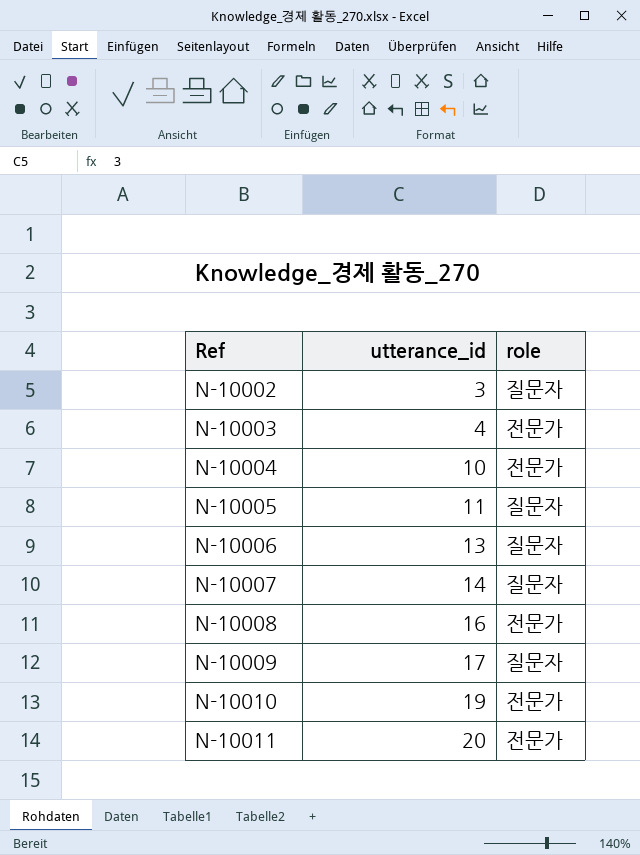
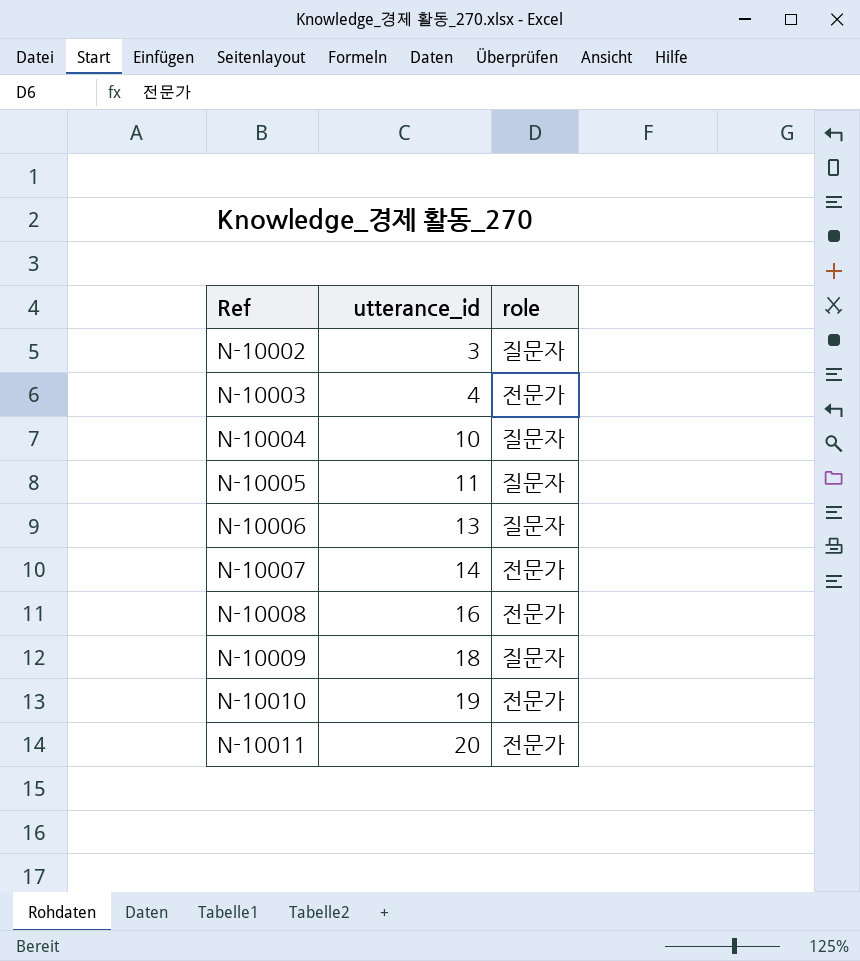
N-10004 | role: 전문가 -> 질문자
N-10007 | role: 질문자 -> 전문가
N-10009 | utterance_id: 17 -> 18

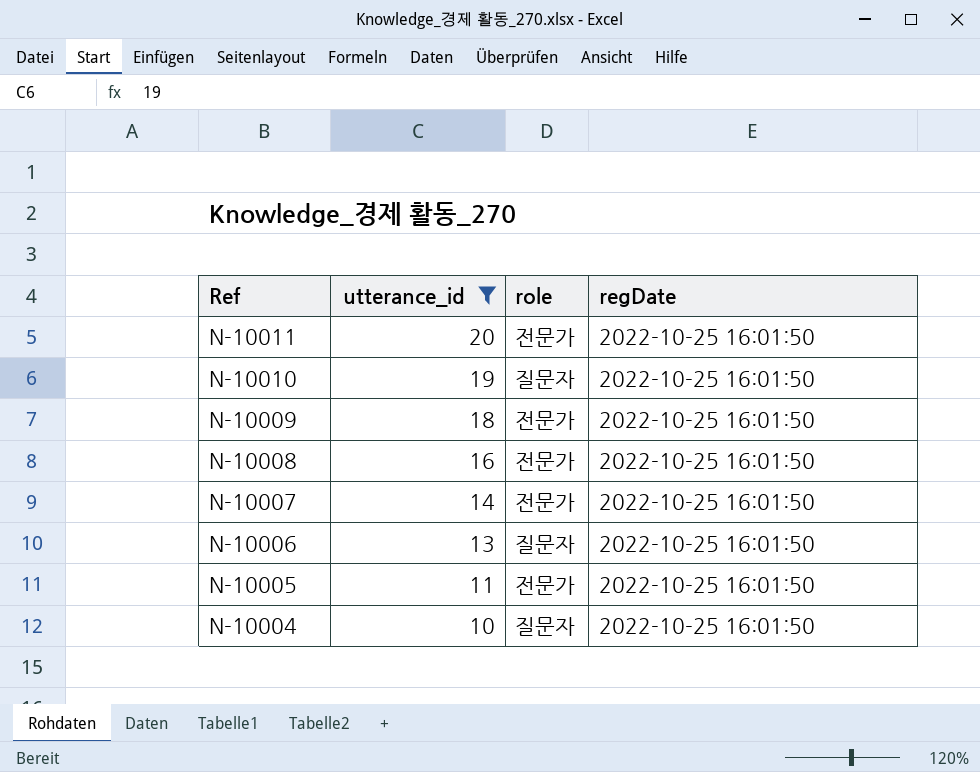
filter: none -> utterance_id >= 10
row order: Ref ascending -> Ref descending
column regDate | position: none -> 4
N-10010 | role: 전문가 -> 질문자
N-10009 | role: 질문자 -> 전문가
N-10005 | role: 질문자 -> 전문가

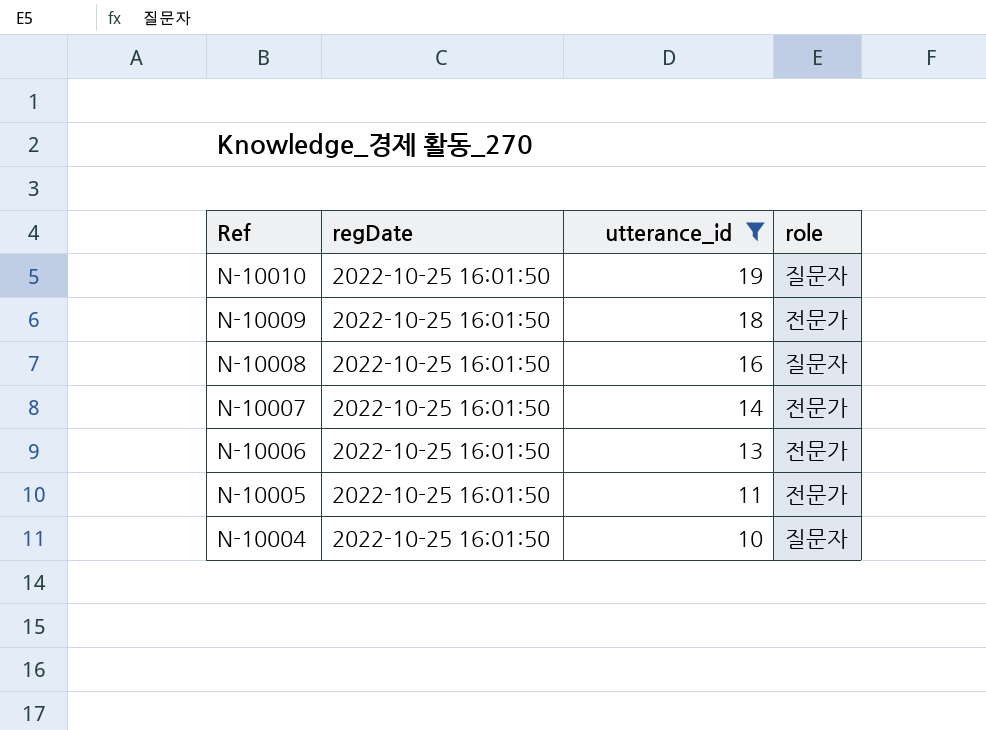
column regDate | position: 4 -> 2
row N-10011: 20 | 전문가 | 2022-10-25 16:01:50 -> none
N-10008 | role: 전문가 -> 질문자
N-10006 | role: 질문자 -> 전문가

